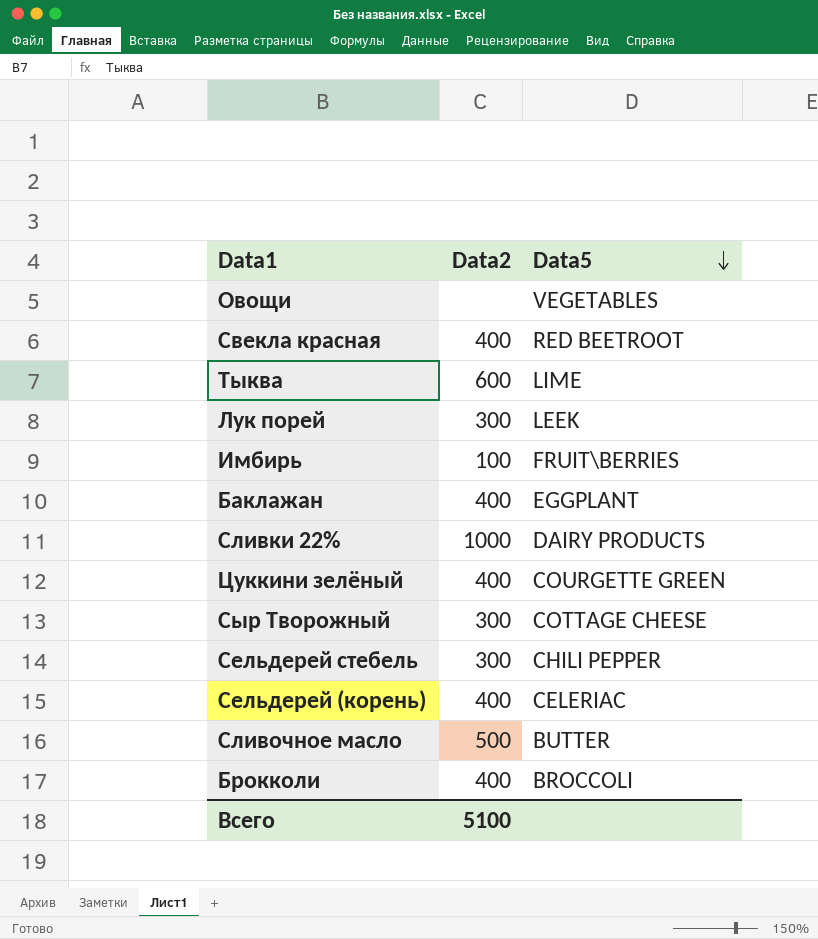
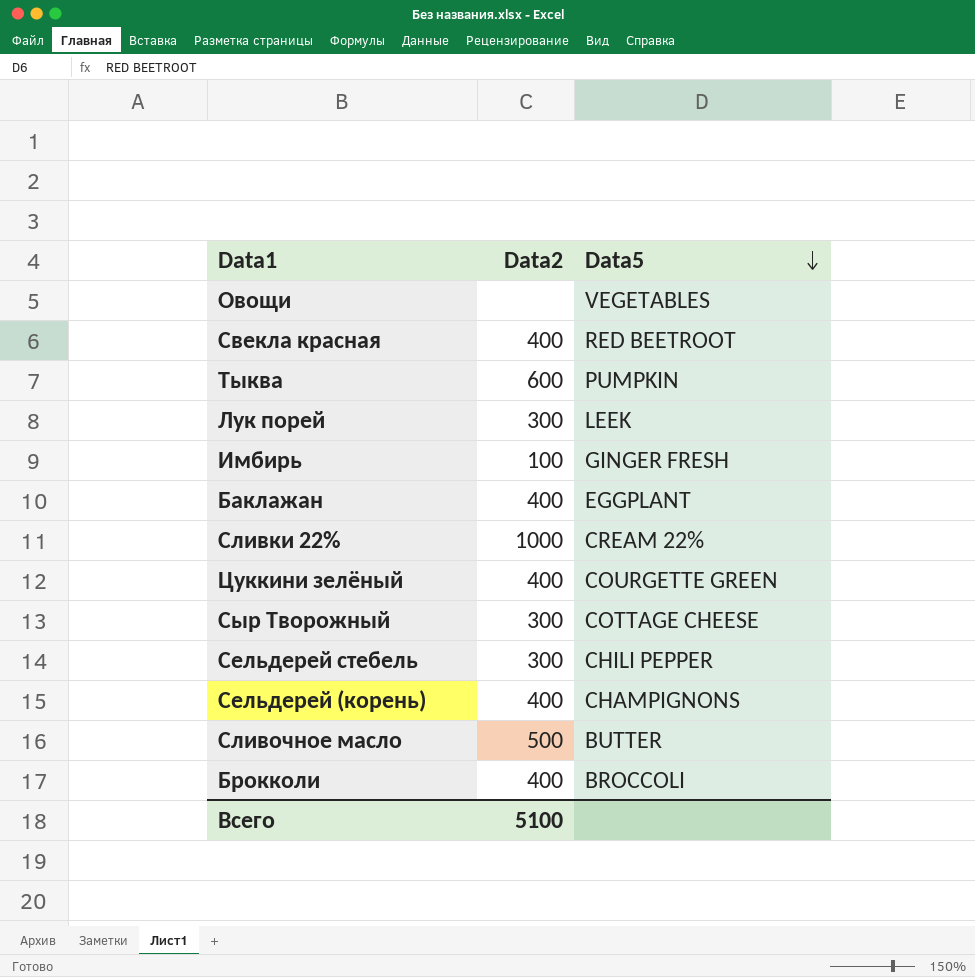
Тыква | Data5: LIME -> PUMPKIN
Имбирь | Data5: FRUIT\BERRIES -> GINGER FRESH
Сливки 22% | Data5: DAIRY PRODUCTS -> CREAM 22%
Сельдерей (корень) | Data5: CELERIAC -> CHAMPIGNONS

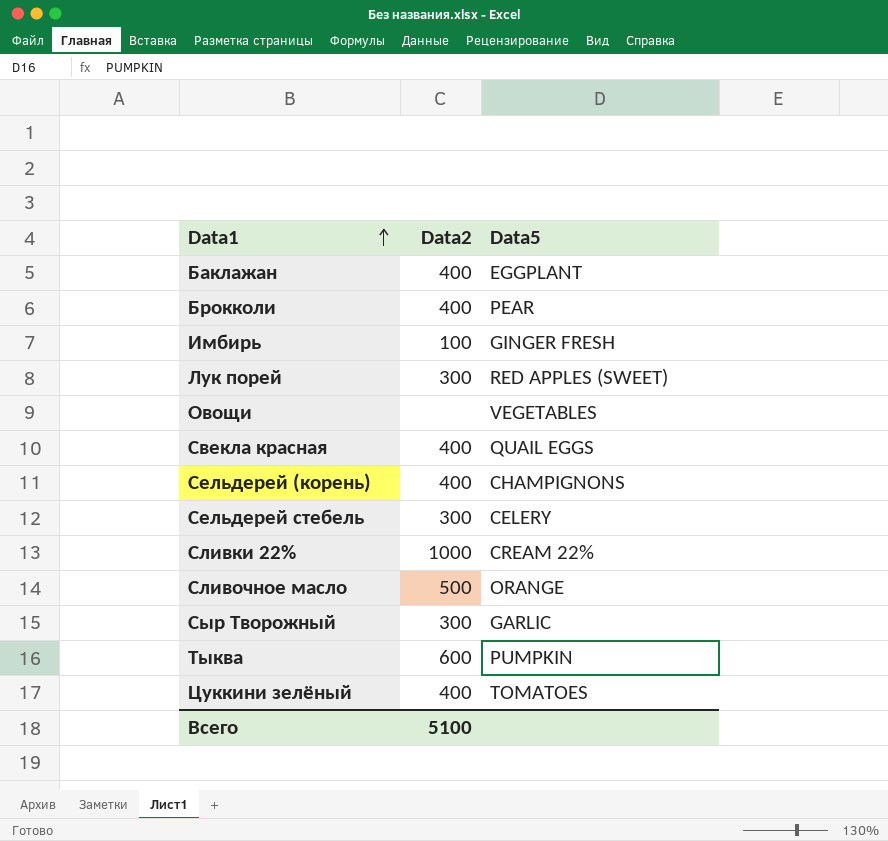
row order: Data5 descending -> Data1 ascending
Брокколи | Data5: BROCCOLI -> PEAR
Лук порей | Data5: LEEK -> RED APPLES (SWEET)
Свекла красная | Data5: RED BEETROOT -> QUAIL EGGS
Сельдерей стебель | Data5: CHILI PEPPER -> CELERY
Сливочное масло | Data5: BUTTER -> ORANGE
Сыр Творожный | Data5: COTTAGE CHEESE -> GARLIC
Цуккини зелёный | Data5: COURGETTE GREEN -> TOMATOES

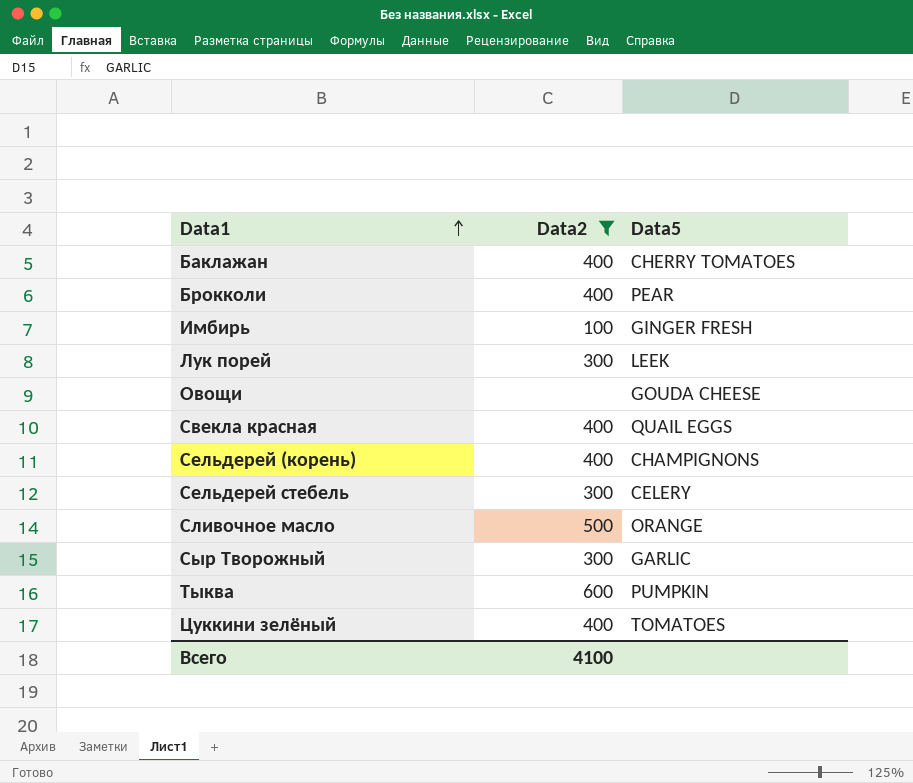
filter: none -> Data2 != 1000
Баклажан | Data5: EGGPLANT -> CHERRY TOMATOES
Лук порей | Data5: RED APPLES (SWEET) -> LEEK
Овощи | Data5: VEGETABLES -> GOUDA CHEESE
Всего | Data2: 5100 -> 4100

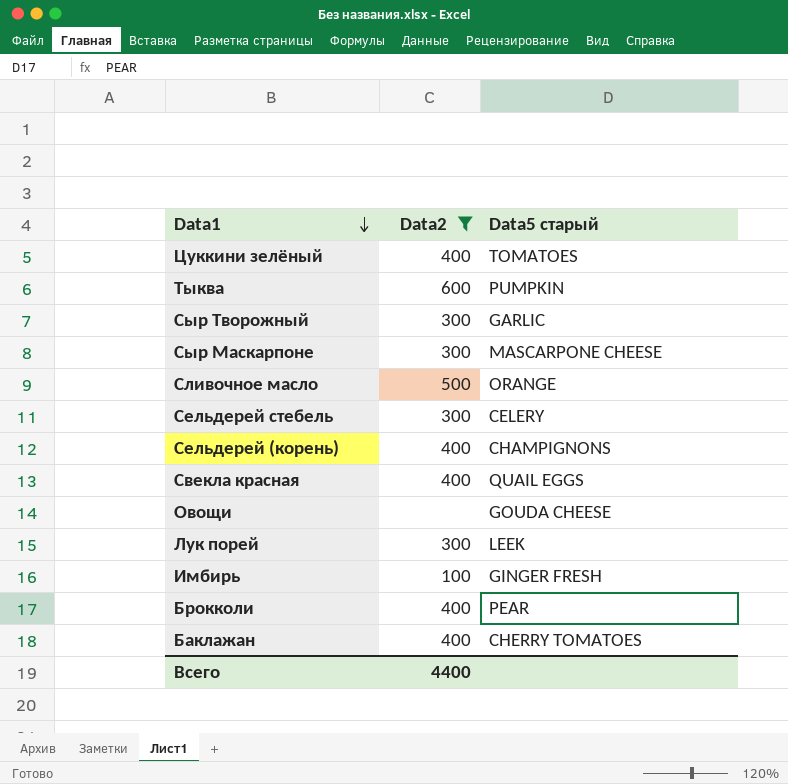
row order: Data1 ascending -> Data1 descending
column name: Data5 -> Data5 старый
row Сыр Маскарпоне: none -> 300 | MASCARPONE CHEESE
Всего | Data2: 4100 -> 4400

